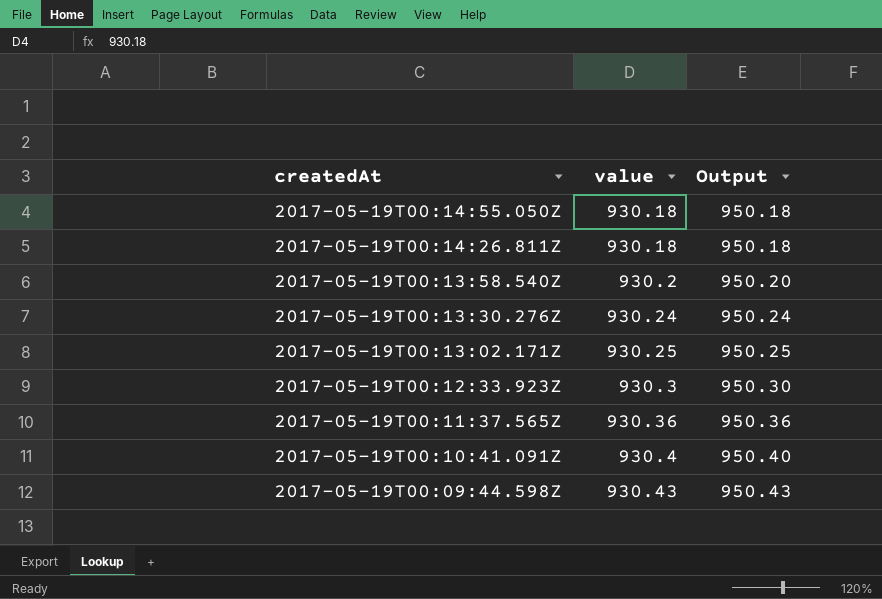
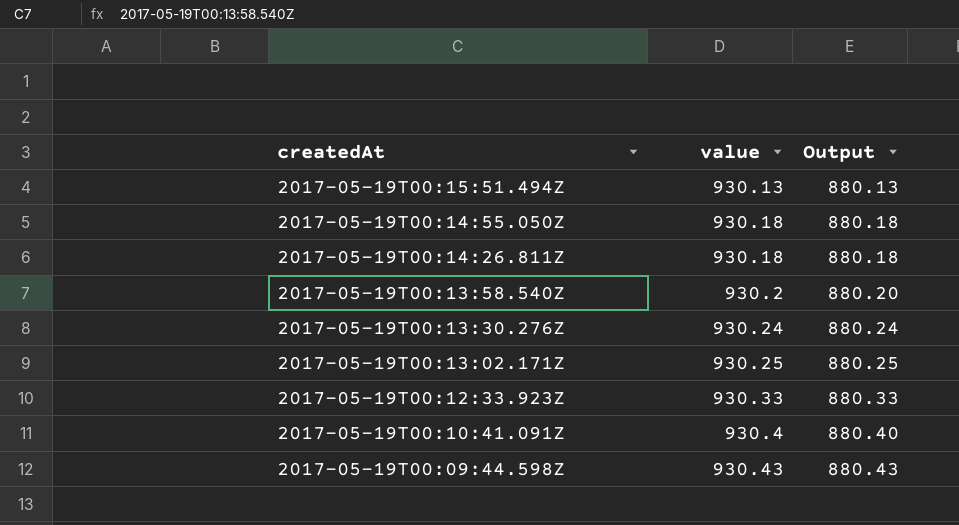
column Output | formula: [value] + 20 -> [value] - 50
row 2017-05-19T00:11:37.565Z: 930.36 | 950.36 -> none
row 2017-05-19T00:15:51.494Z: none -> 930.13 | 880.13
2017-05-19T00:12:33.923Z | value: 930.3 -> 930.33

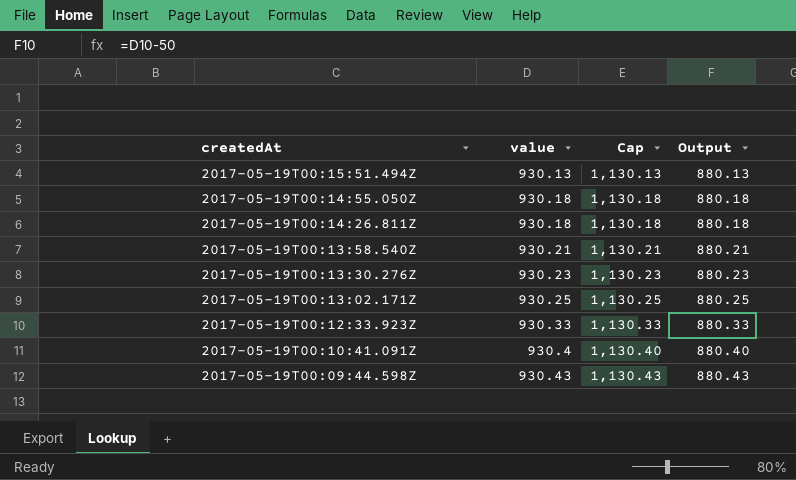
column Cap | formula: none -> [value] + 200
2017-05-19T00:13:58.540Z | value: 930.2 -> 930.21
2017-05-19T00:13:58.540Z | Output: 880.20 -> 880.21
2017-05-19T00:13:30.276Z | value: 930.24 -> 930.23
2017-05-19T00:13:30.276Z | Output: 880.24 -> 880.23

